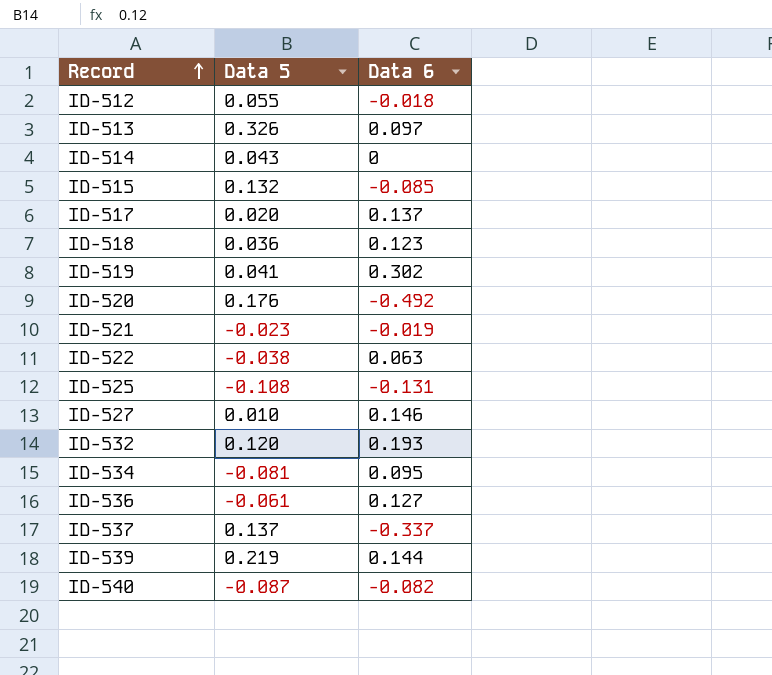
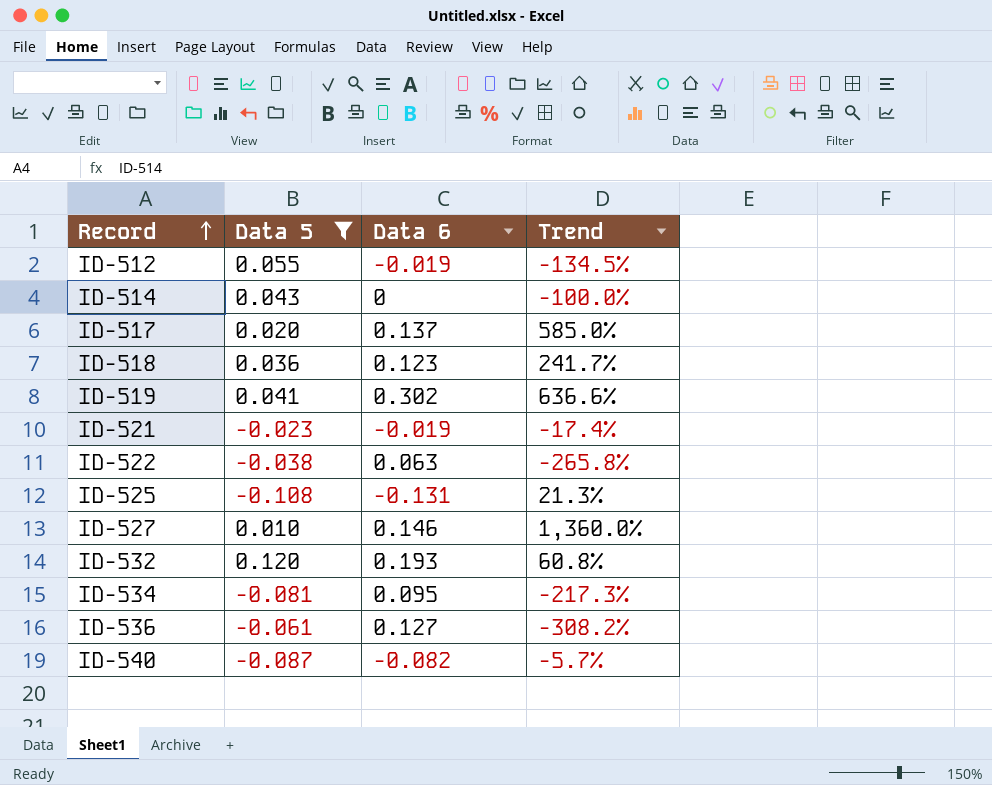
filter: none -> Data 5 <= 0.120
column Trend | formula: none -> ([Data 6] - [Data 5]) / [Data 5]
ID-512 | Data 6: -0.018 -> -0.019

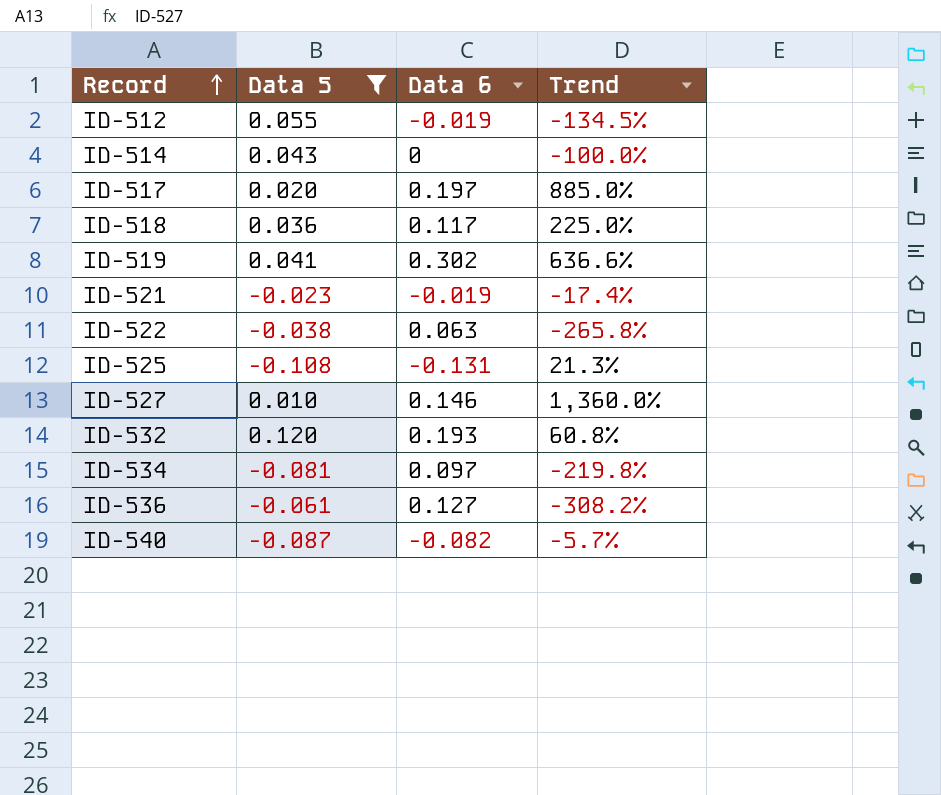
ID-517 | Data 6: 0.137 -> 0.197
ID-517 | Trend: 585.0% -> 885.0%
ID-518 | Data 6: 0.123 -> 0.117
ID-518 | Trend: 241.7% -> 225.0%
ID-534 | Data 6: 0.095 -> 0.097
ID-534 | Trend: -217.3% -> -219.8%

